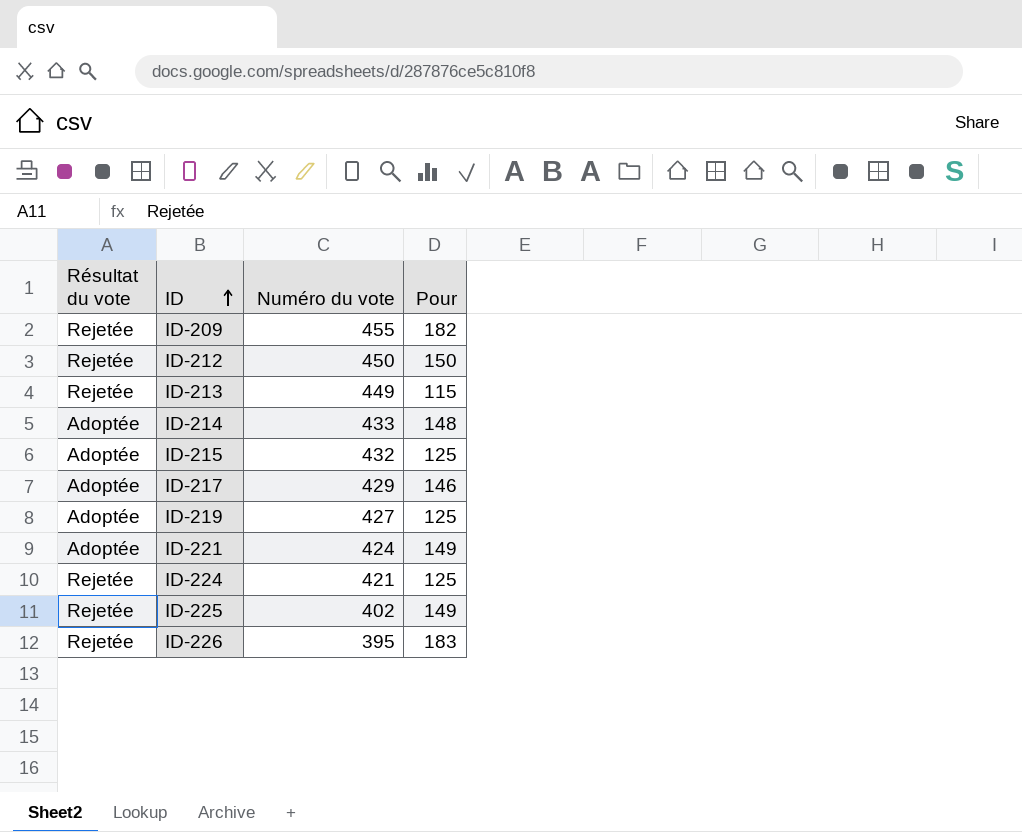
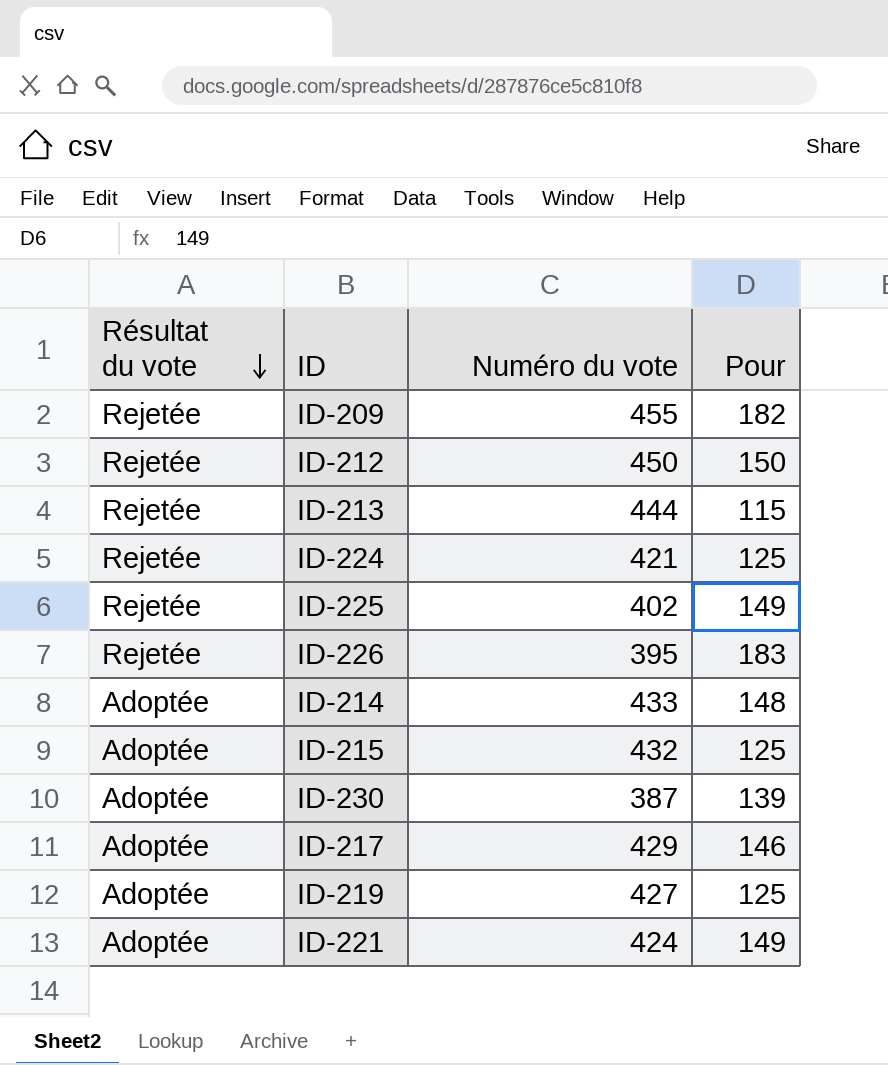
row order: ID ascending -> Résultat du vote descending
ID-213 | Numéro du vote: 449 -> 444
row ID-230: none -> Adoptée | 387 | 139

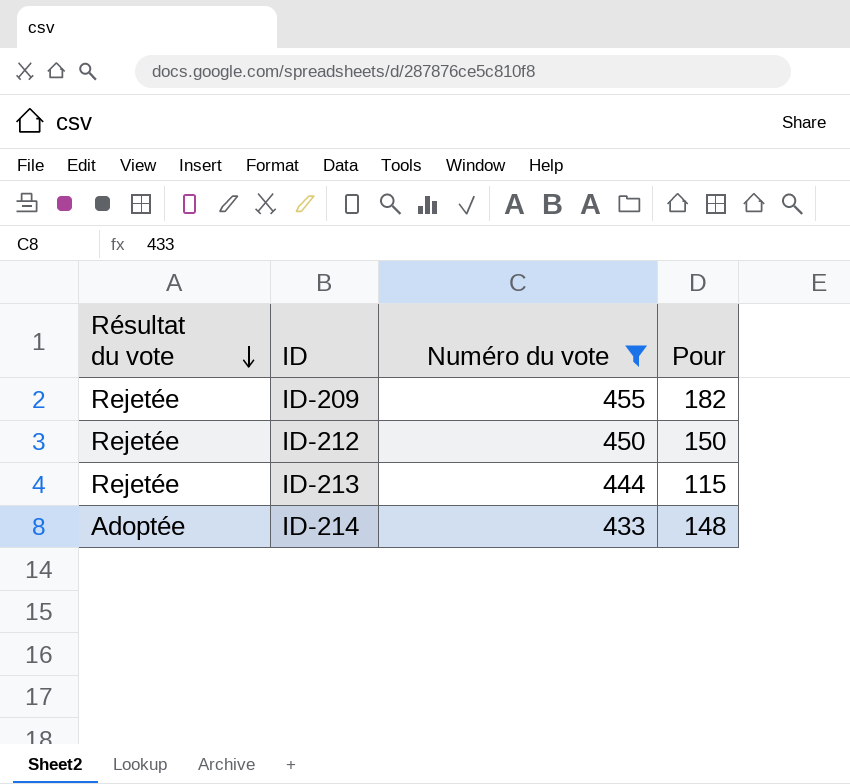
filter: none -> Numéro du vote >= 433

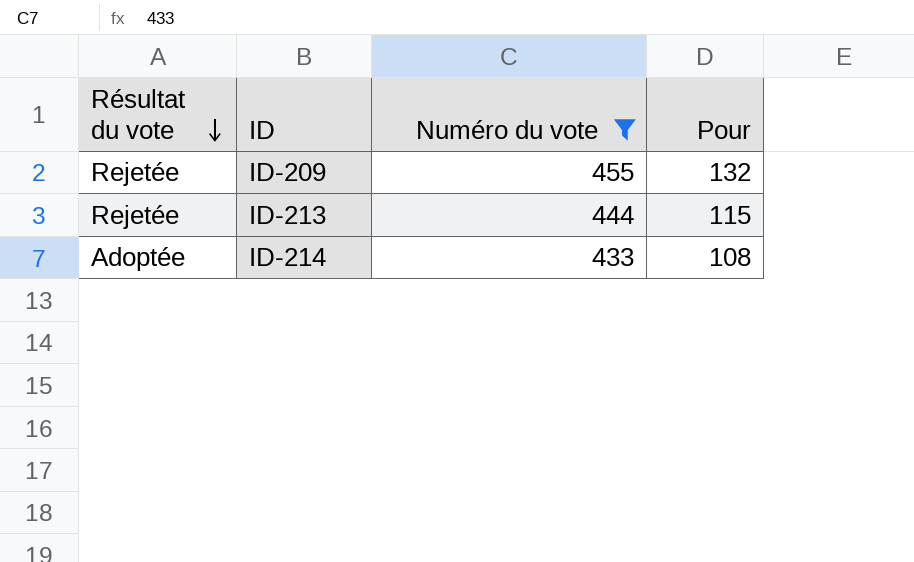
row ID-212: Rejetée | 450 | 150 -> none
ID-209 | Pour: 182 -> 132
ID-214 | Pour: 148 -> 108

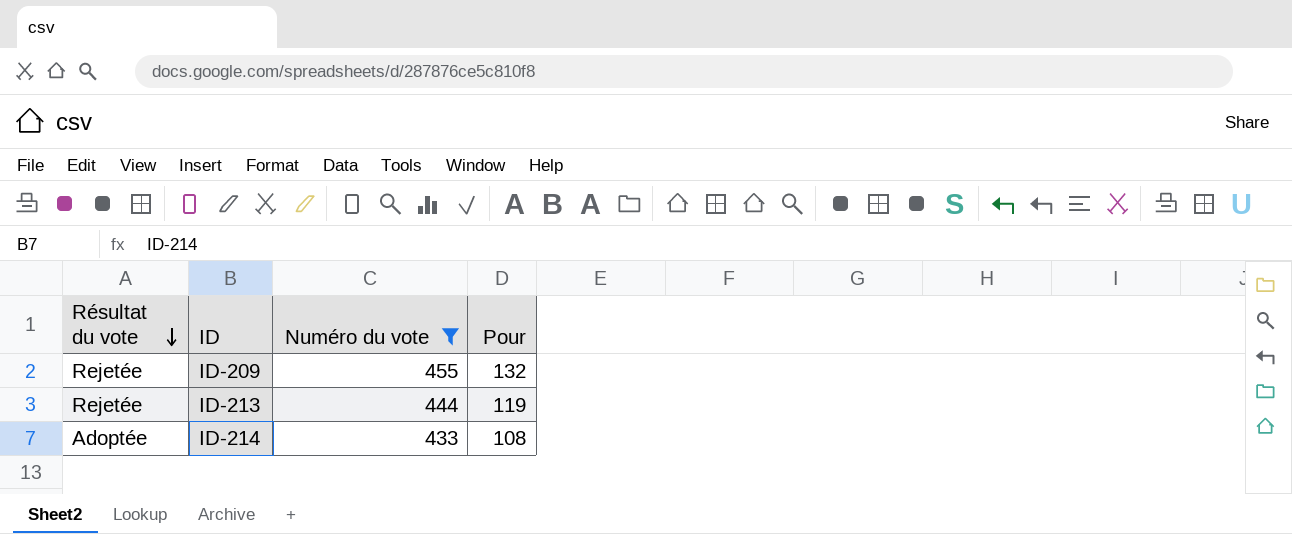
ID-213 | Pour: 115 -> 119

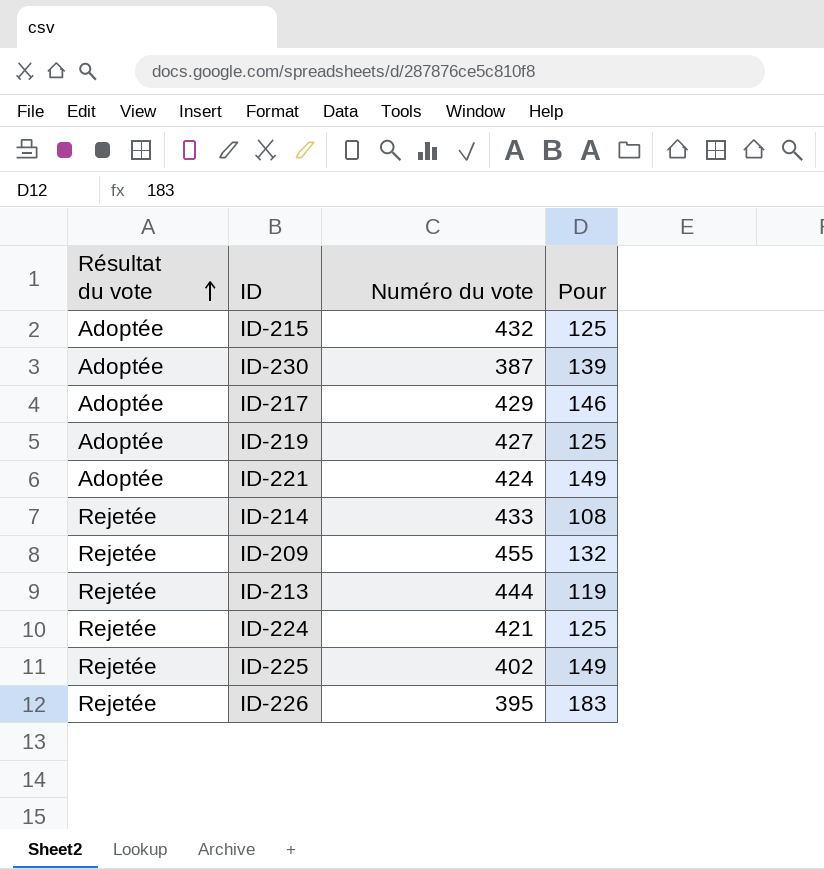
filter: Numéro du vote >= 433 -> none
row order: Résultat du vote descending -> Résultat du vote ascending
ID-214 | Résultat du vote: Adoptée -> Rejetée

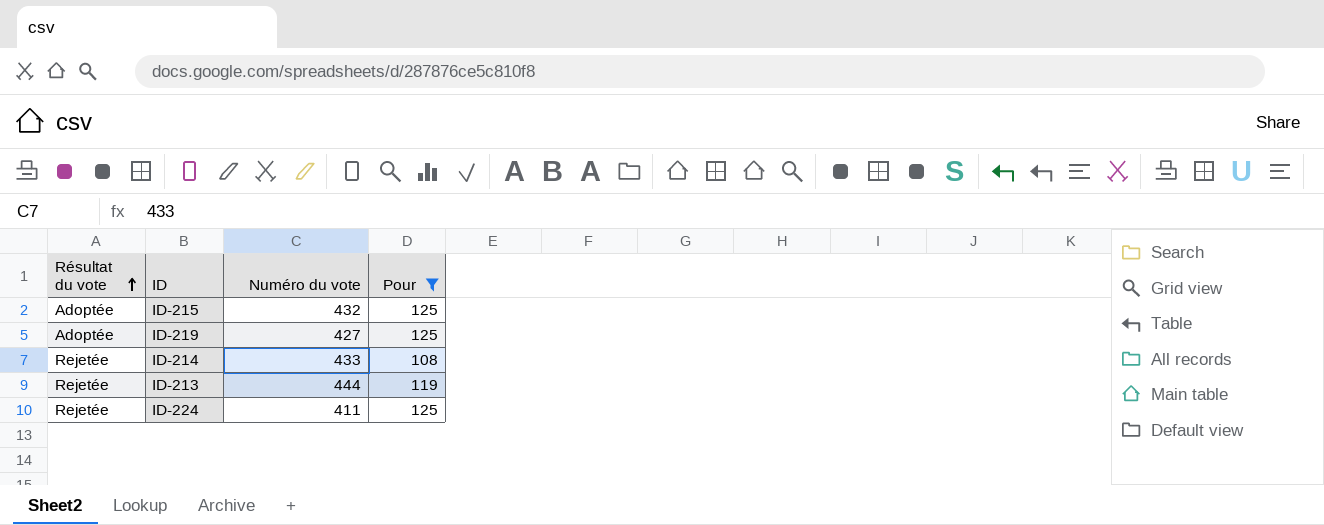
filter: none -> Pour <= 125
ID-224 | Numéro du vote: 421 -> 411

